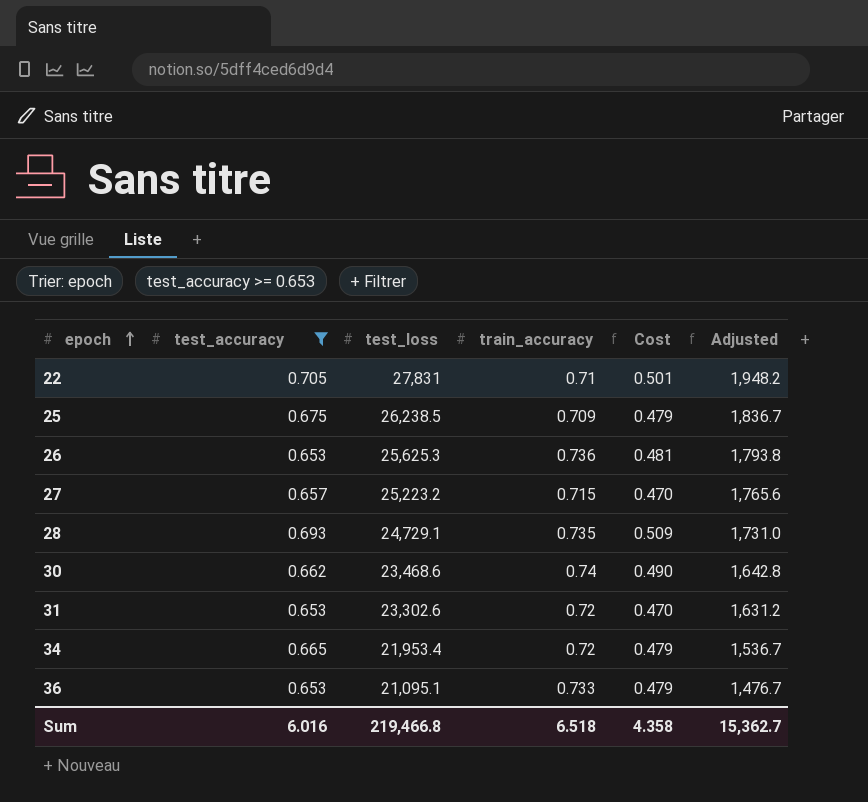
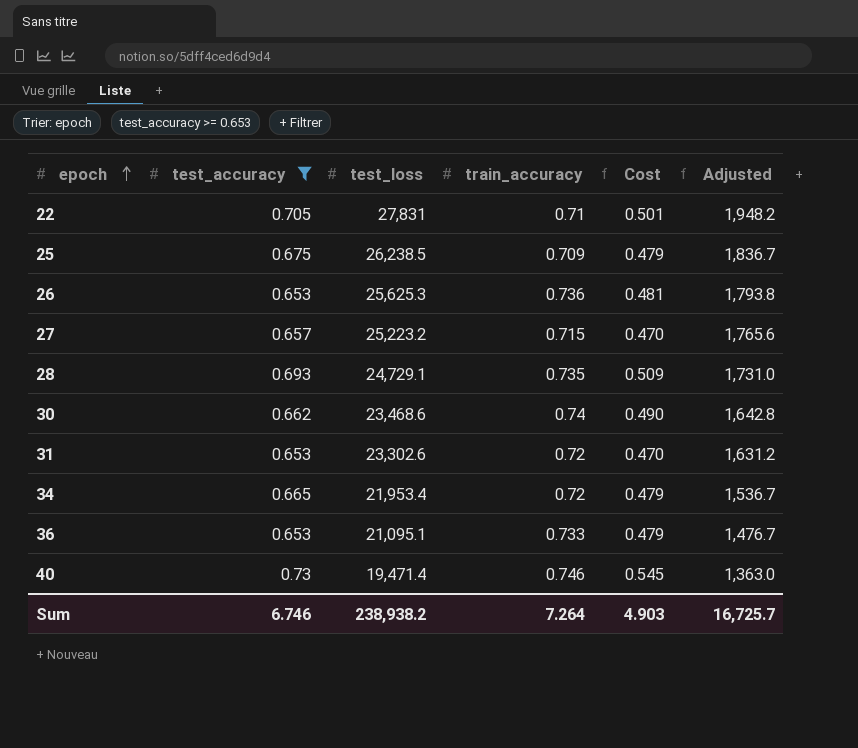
row 40: none -> 0.73 | 19,471.4 | 0.746 | 0.545 | 1,363.0
Sum | test_accuracy: 6.016 -> 6.746
Sum | test_loss: 219,466.8 -> 238,938.2
Sum | train_accuracy: 6.518 -> 7.264
Sum | Cost: 4.358 -> 4.903
Sum | Adjusted: 15,362.7 -> 16,725.7

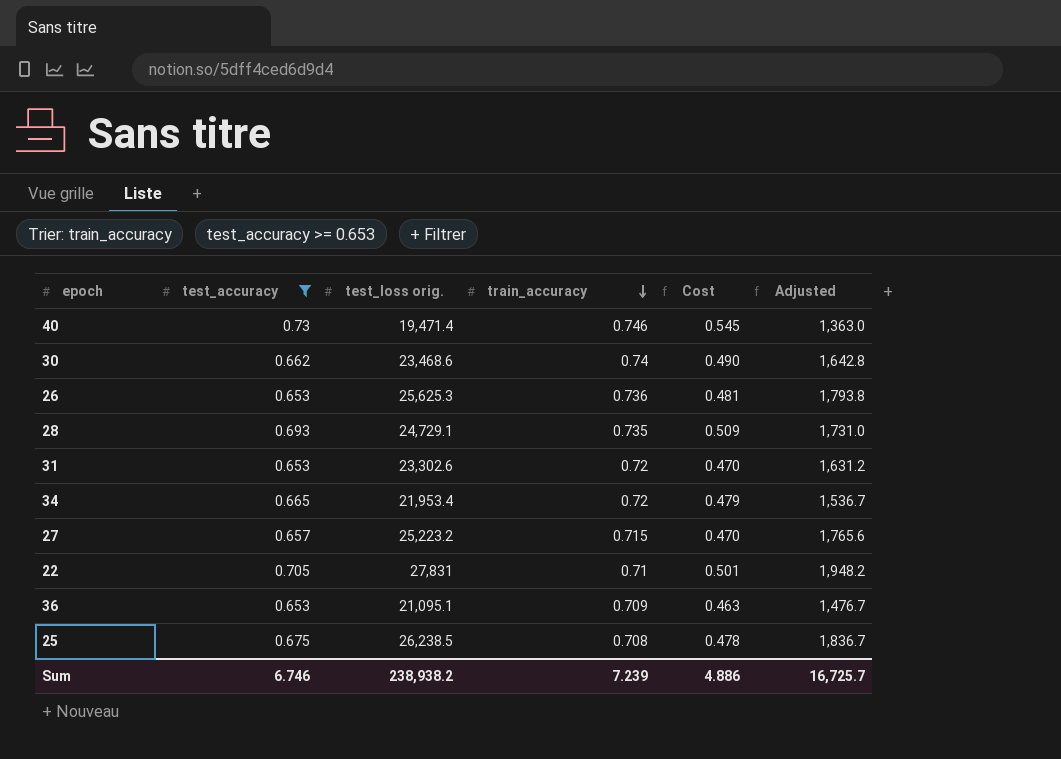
row order: epoch ascending -> train_accuracy descending
column name: test_loss -> test_loss orig.
36 | train_accuracy: 0.733 -> 0.709
36 | Cost: 0.479 -> 0.463
25 | train_accuracy: 0.709 -> 0.708
25 | Cost: 0.479 -> 0.478
Sum | train_accuracy: 7.264 -> 7.239
Sum | Cost: 4.903 -> 4.886

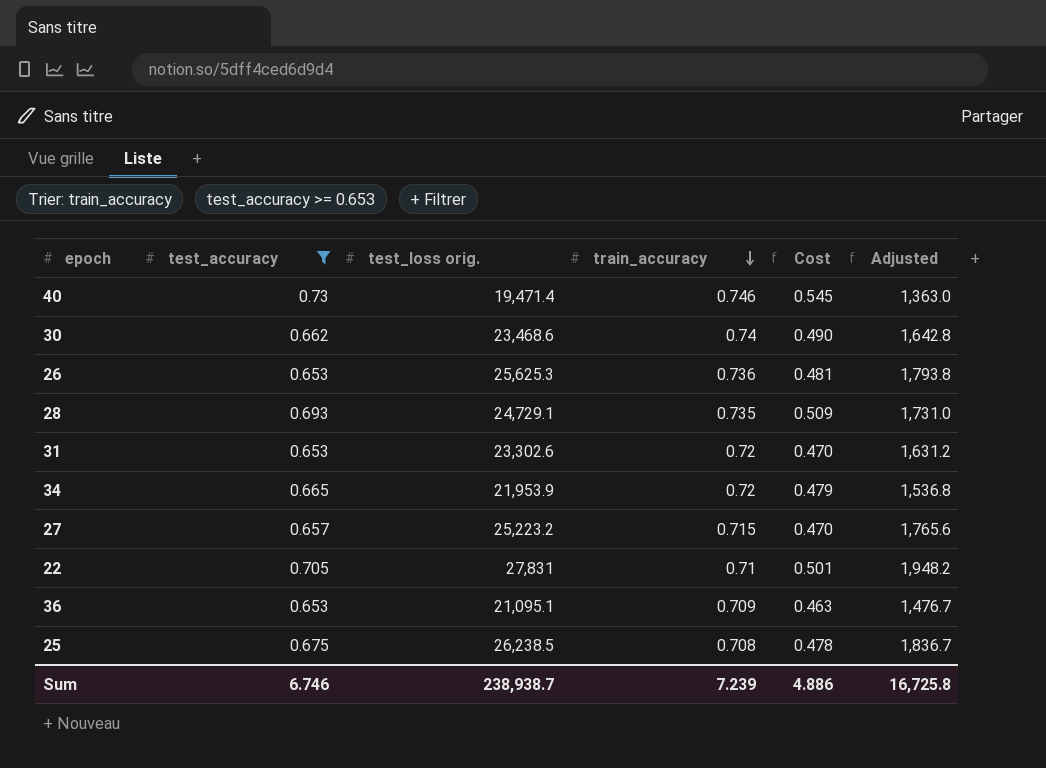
34 | test_loss orig.: 21,953.4 -> 21,953.9
34 | Adjusted: 1,536.7 -> 1,536.8
Sum | test_loss orig.: 238,938.2 -> 238,938.7
Sum | Adjusted: 16,725.7 -> 16,725.8

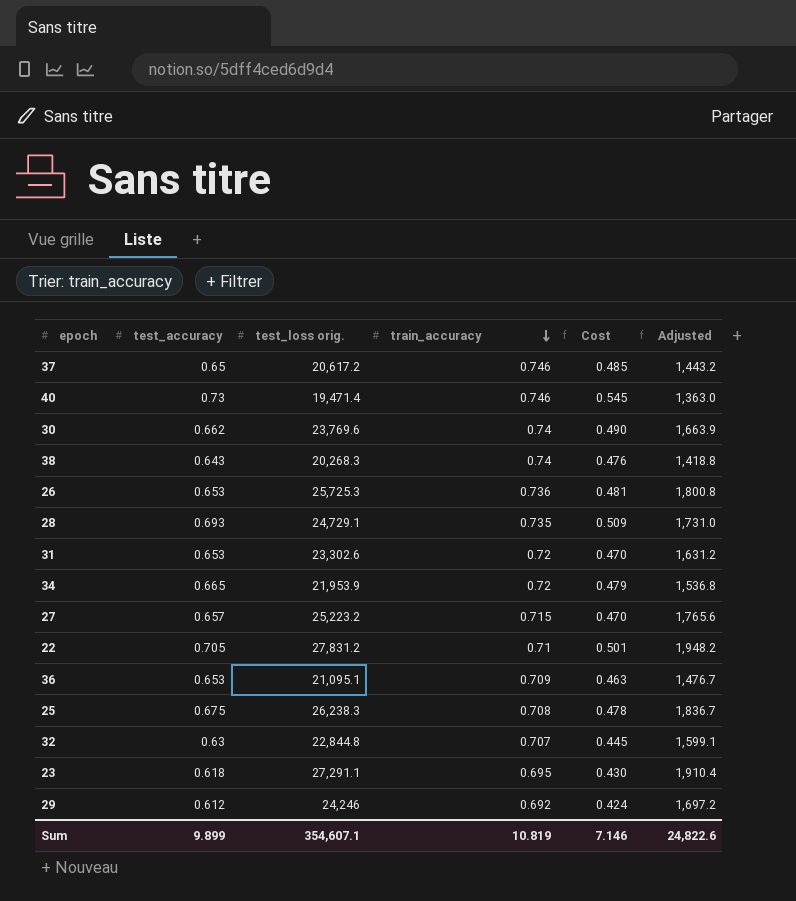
filter: test_accuracy >= 0.653 -> none
30 | test_loss orig.: 23,468.6 -> 23,769.6
30 | Adjusted: 1,642.8 -> 1,663.9
26 | test_loss orig.: 25,625.3 -> 25,725.3
26 | Adjusted: 1,793.8 -> 1,800.8
22 | test_loss orig.: 27,831 -> 27,831.2
25 | test_loss orig.: 26,238.5 -> 26,238.3
Sum | test_accuracy: 6.746 -> 9.899
Sum | test_loss orig.: 238,938.7 -> 354,607.1
Sum | train_accuracy: 7.239 -> 10.819
Sum | Cost: 4.886 -> 7.146
Sum | Adjusted: 16,725.8 -> 24,822.6

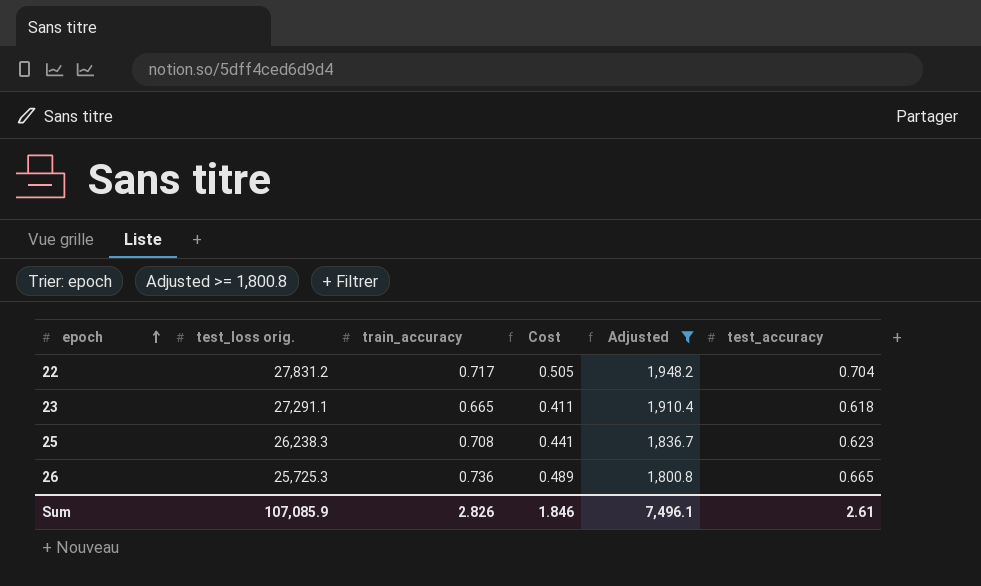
filter: none -> Adjusted >= 1,800.8
row order: train_accuracy descending -> epoch ascending
column test_accuracy | position: 2 -> 6
22 | train_accuracy: 0.71 -> 0.717
22 | Cost: 0.501 -> 0.505
22 | test_accuracy: 0.705 -> 0.704
23 | train_accuracy: 0.695 -> 0.665
23 | Cost: 0.430 -> 0.411
25 | Cost: 0.478 -> 0.441
25 | test_accuracy: 0.675 -> 0.623
26 | Cost: 0.481 -> 0.489
26 | test_accuracy: 0.653 -> 0.665
Sum | test_loss orig.: 354,607.1 -> 107,085.9
Sum | train_accuracy: 10.819 -> 2.826
Sum | Cost: 7.146 -> 1.846
Sum | Adjusted: 24,822.6 -> 7,496.1
Sum | test_accuracy: 9.899 -> 2.61

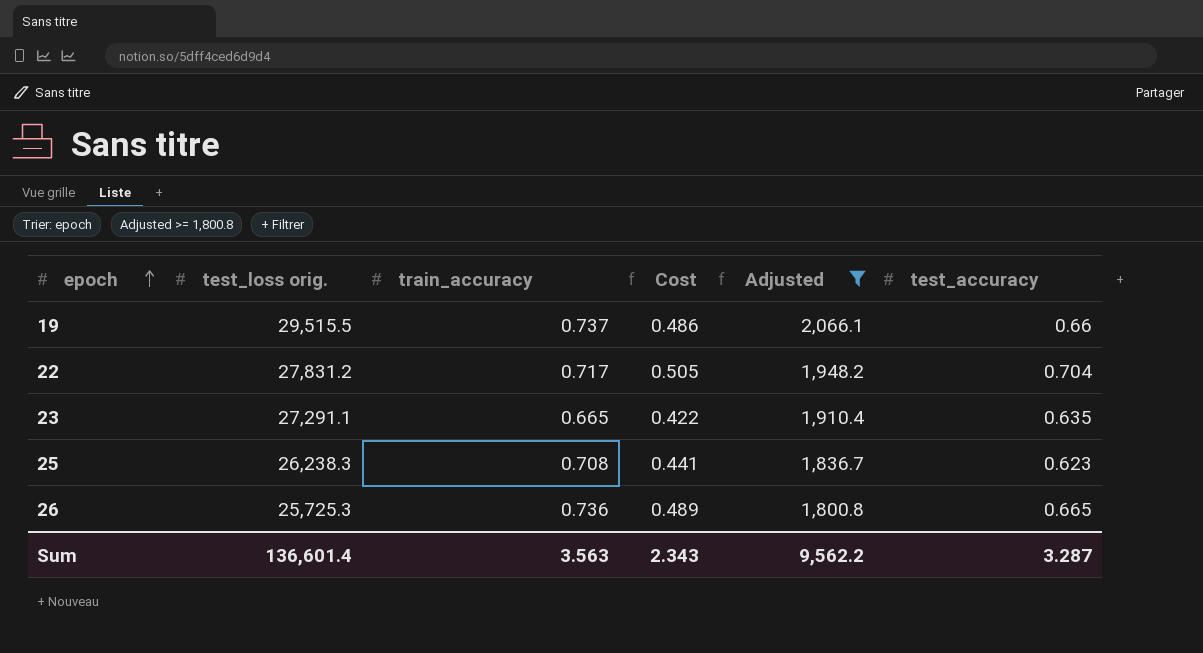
row 19: none -> 29,515.5 | 0.737 | 0.486 | 2,066.1 | 0.66
23 | Cost: 0.411 -> 0.422
23 | test_accuracy: 0.618 -> 0.635
Sum | test_loss orig.: 107,085.9 -> 136,601.4
Sum | train_accuracy: 2.826 -> 3.563
Sum | Cost: 1.846 -> 2.343
Sum | Adjusted: 7,496.1 -> 9,562.2
Sum | test_accuracy: 2.61 -> 3.287

